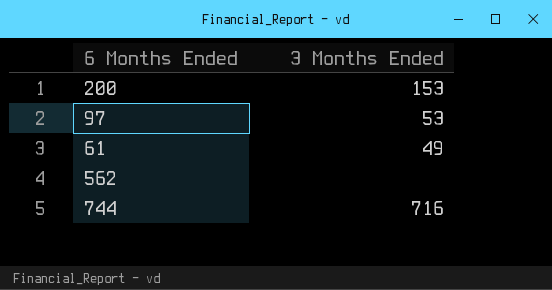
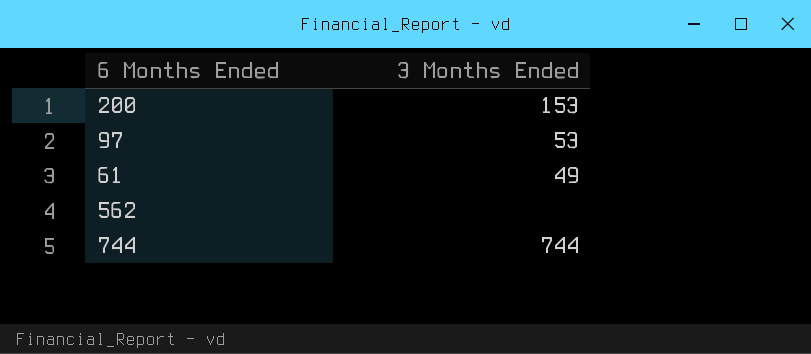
744 | 3 Months Ended: 716 -> 744

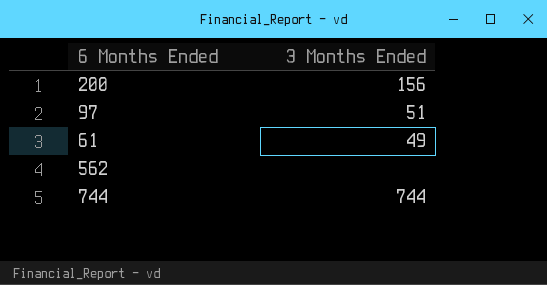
200 | 3 Months Ended: 153 -> 156
97 | 3 Months Ended: 53 -> 51

